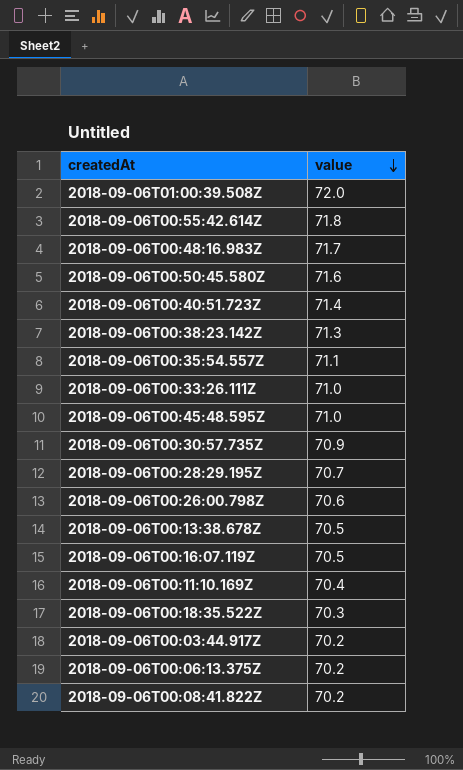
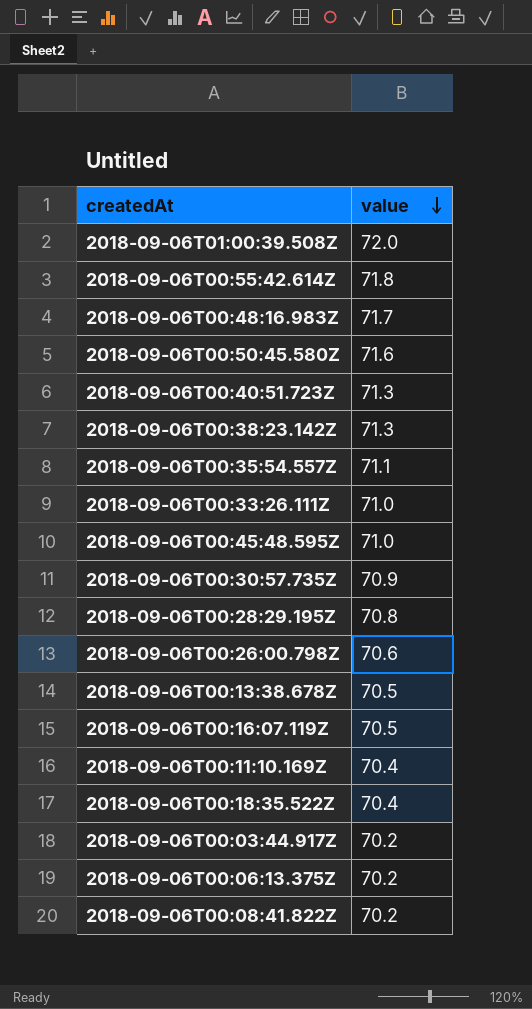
2018-09-06T00:40:51.723Z | value: 71.4 -> 71.3
2018-09-06T00:28:29.195Z | value: 70.7 -> 70.8
2018-09-06T00:18:35.522Z | value: 70.3 -> 70.4

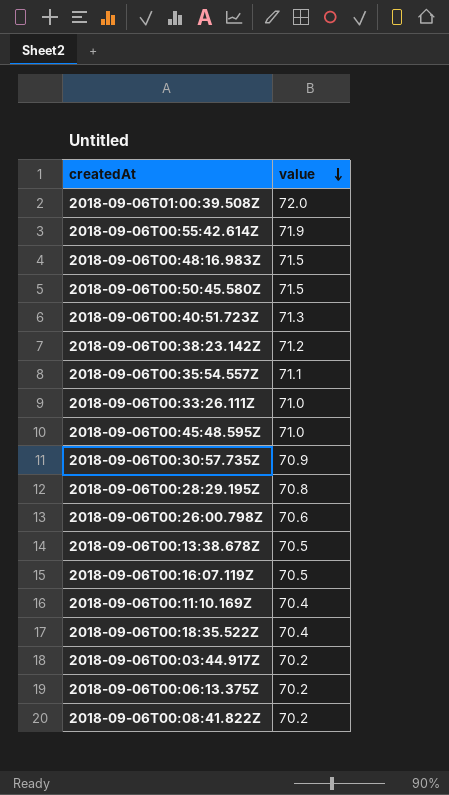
2018-09-06T00:55:42.614Z | value: 71.8 -> 71.9
2018-09-06T00:48:16.983Z | value: 71.7 -> 71.5
2018-09-06T00:50:45.580Z | value: 71.6 -> 71.5
2018-09-06T00:38:23.142Z | value: 71.3 -> 71.2

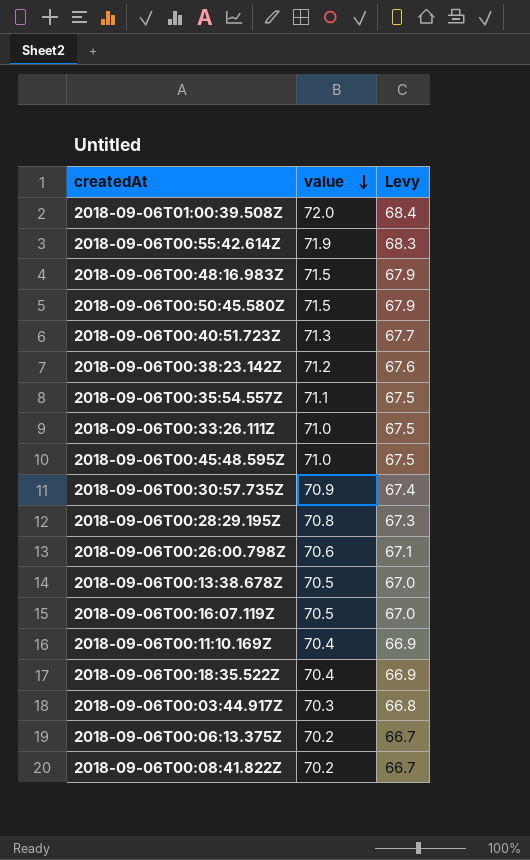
column Levy | formula: none -> [value] * 0.95
2018-09-06T00:03:44.917Z | value: 70.2 -> 70.3

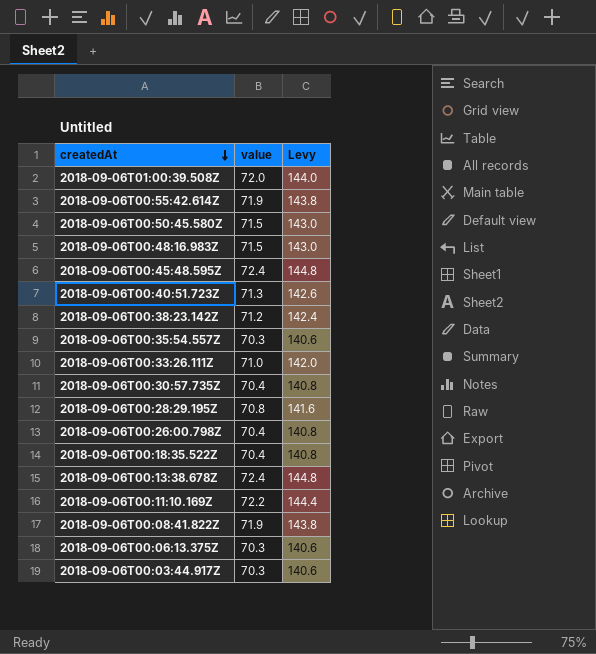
row order: value descending -> createdAt descending
column Levy | formula: [value] * 0.95 -> [value] * 2
row 2018-09-06T00:16:07.119Z: 70.5 | 67.0 -> none
2018-09-06T00:45:48.595Z | value: 71.0 -> 72.4
2018-09-06T00:35:54.557Z | value: 71.1 -> 70.3
2018-09-06T00:30:57.735Z | value: 70.9 -> 70.4
2018-09-06T00:26:00.798Z | value: 70.6 -> 70.4
2018-09-06T00:13:38.678Z | value: 70.5 -> 72.4
2018-09-06T00:11:10.169Z | value: 70.4 -> 72.2
2018-09-06T00:08:41.822Z | value: 70.2 -> 71.9
2018-09-06T00:06:13.375Z | value: 70.2 -> 70.3

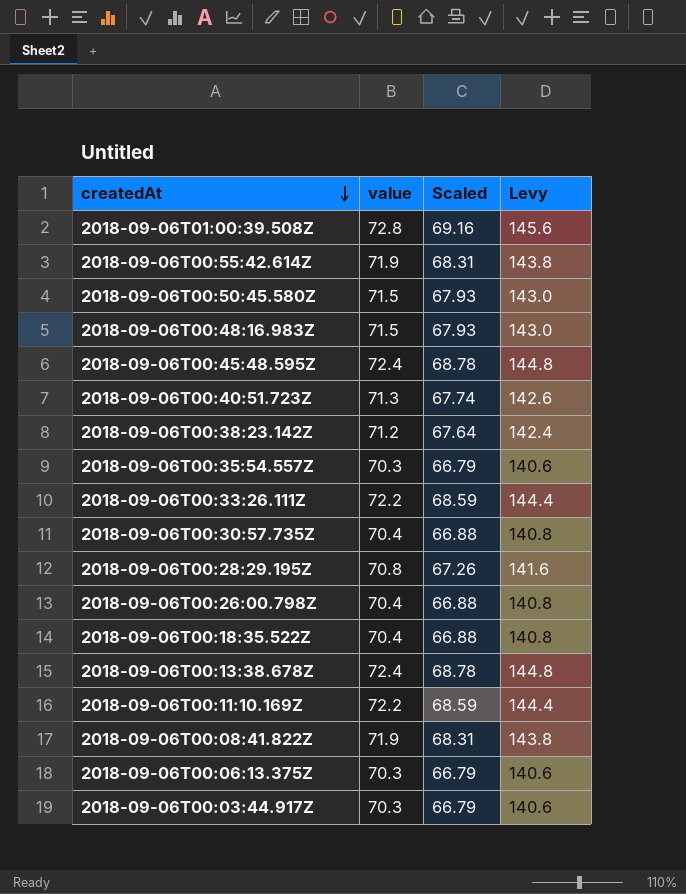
column Scaled | formula: none -> [value] * 0.95
2018-09-06T01:00:39.508Z | value: 72.0 -> 72.8
2018-09-06T01:00:39.508Z | Levy: 144.0 -> 145.6
2018-09-06T00:33:26.111Z | value: 71.0 -> 72.2
2018-09-06T00:33:26.111Z | Levy: 142.0 -> 144.4

